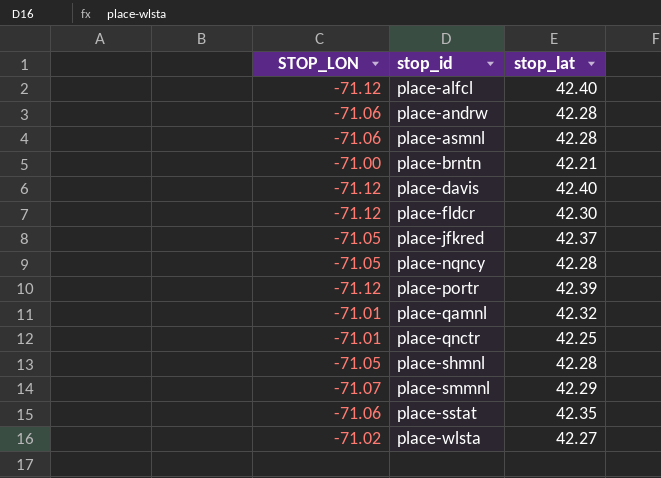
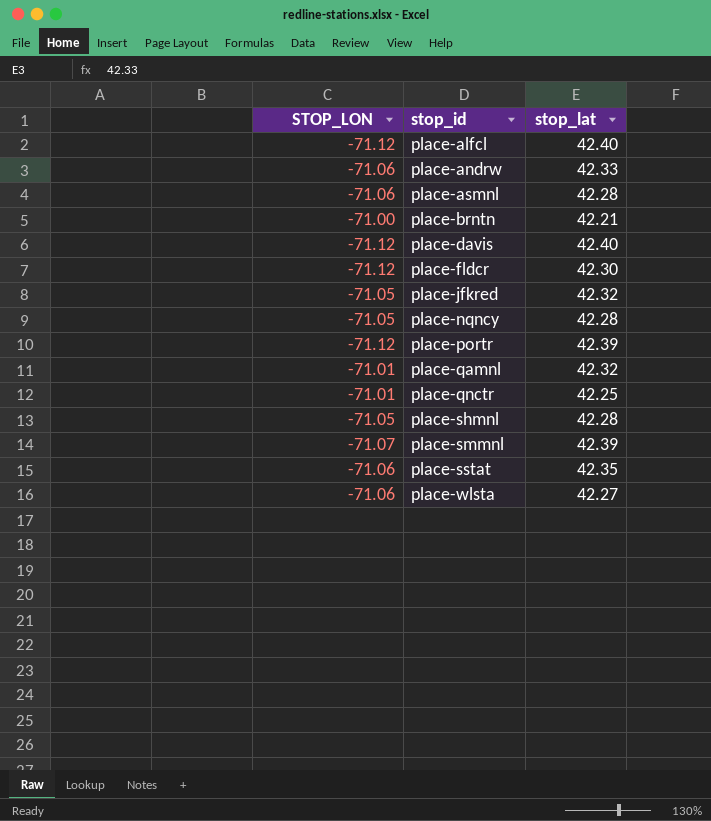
place-andrw | stop_lat: 42.28 -> 42.33
place-jfkred | stop_lat: 42.37 -> 42.32
place-smmnl | stop_lat: 42.29 -> 42.39
place-wlsta | STOP_LON: -71.02 -> -71.06

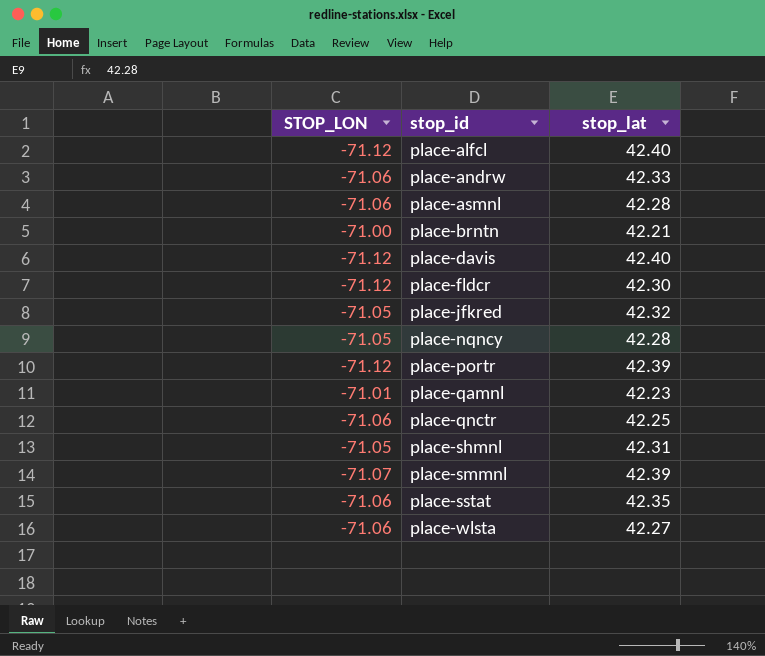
place-qamnl | stop_lat: 42.32 -> 42.23
place-qnctr | STOP_LON: -71.01 -> -71.06
place-shmnl | stop_lat: 42.28 -> 42.31

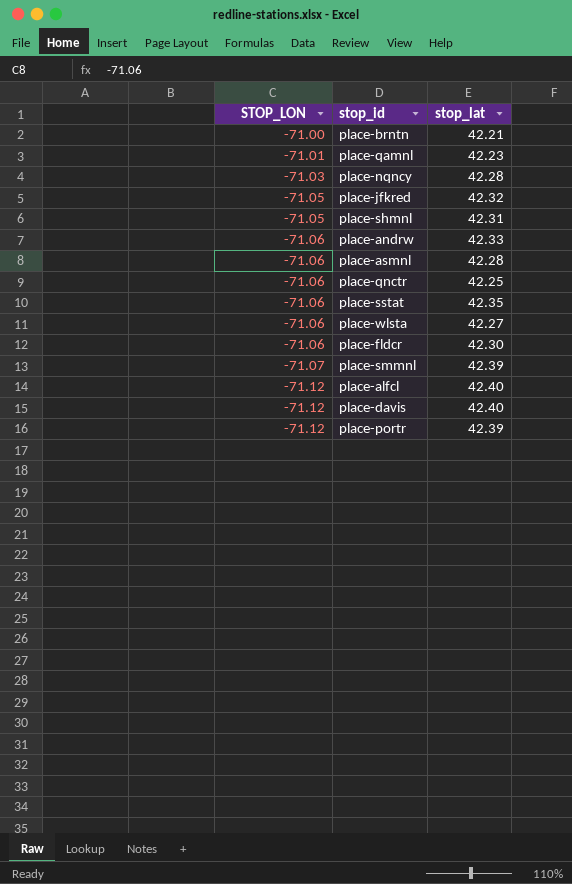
row order: stop_id ascending -> STOP_LON descending
place-nqncy | STOP_LON: -71.05 -> -71.03
place-fldcr | STOP_LON: -71.12 -> -71.06

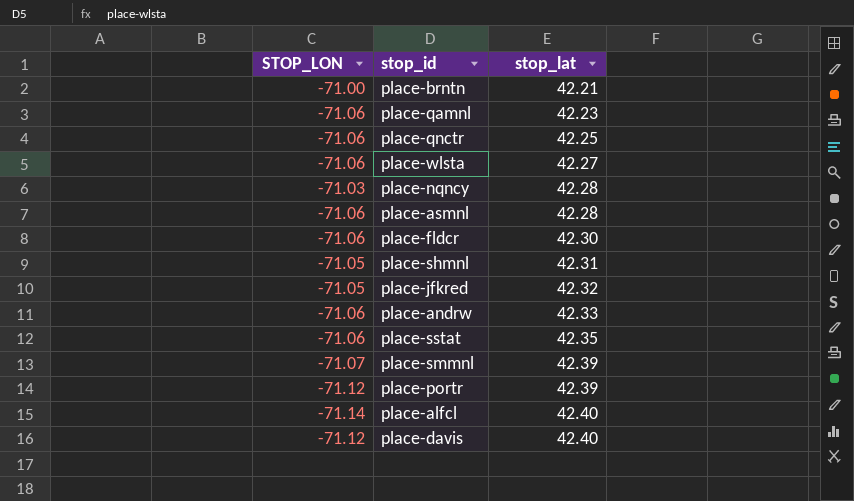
row order: STOP_LON descending -> stop_lat ascending
place-qamnl | STOP_LON: -71.01 -> -71.06
place-alfcl | STOP_LON: -71.12 -> -71.14

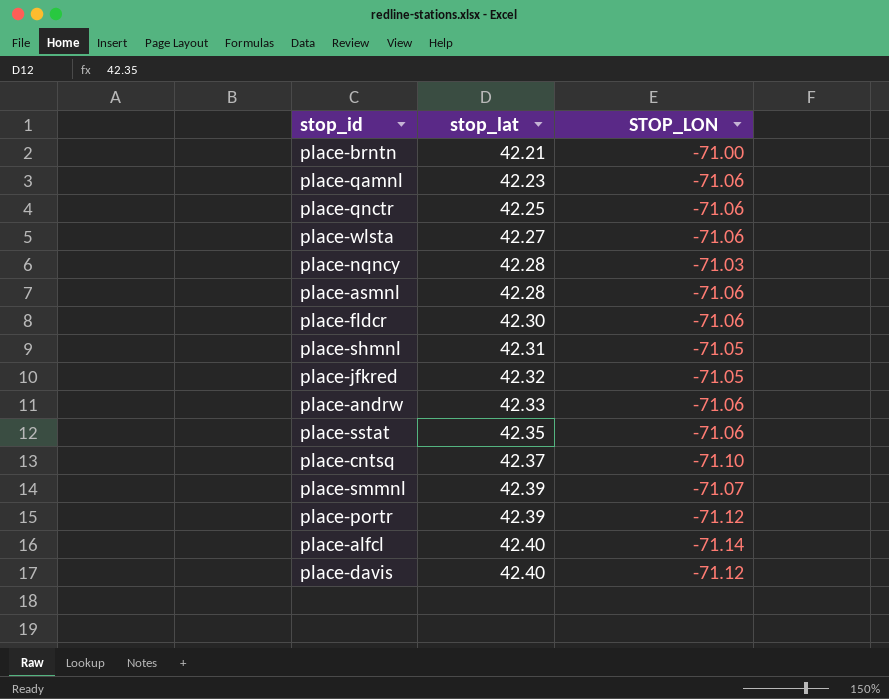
column STOP_LON | position: 1 -> 3
row place-cntsq: none -> 42.37 | -71.10

